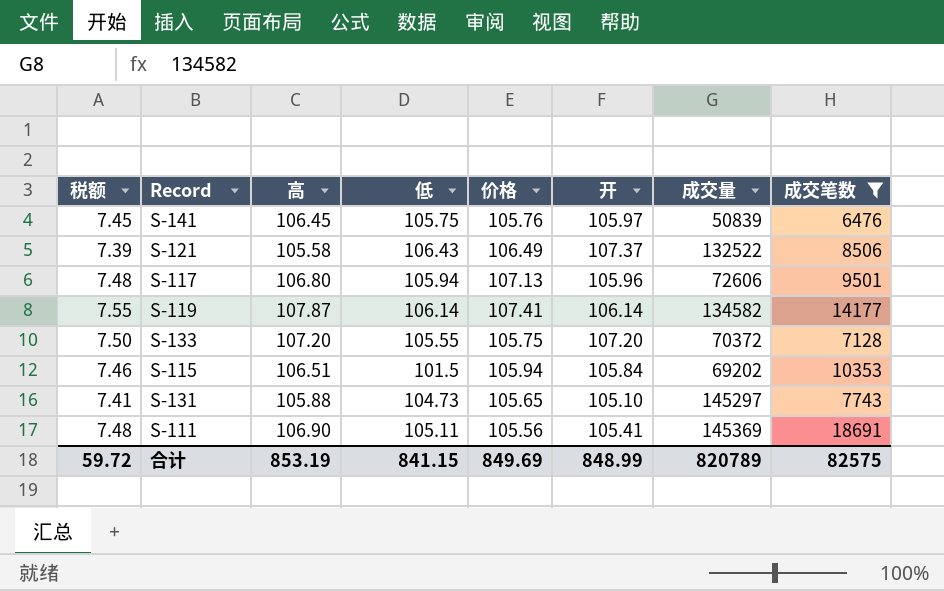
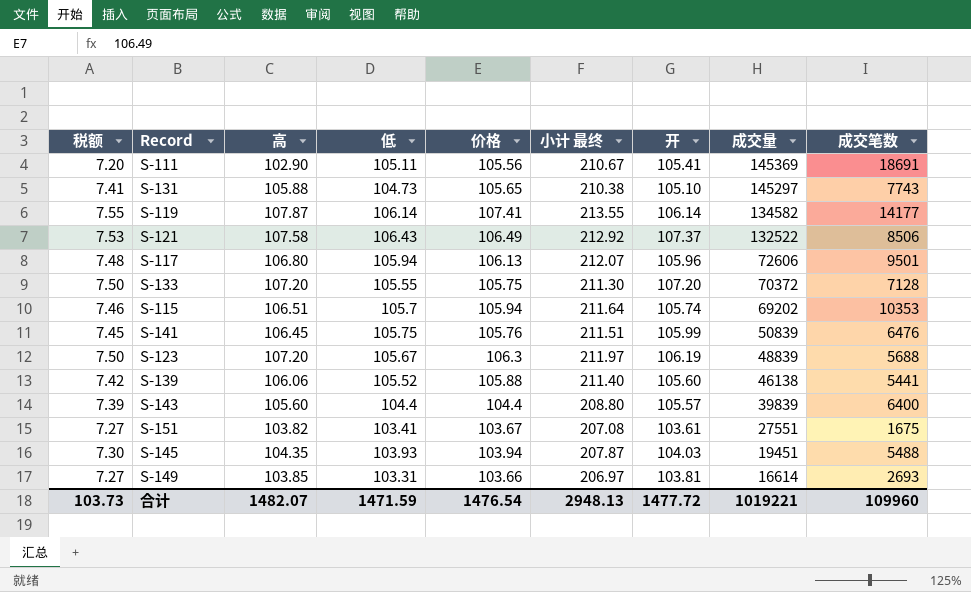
filter: 成交笔数 >= 6476 -> none
row order: none -> 成交量 descending
column 小计 最终 | formula: none -> [低] + [价格]
S-111 | 税额: 7.48 -> 7.20
S-111 | 高: 106.90 -> 102.90
S-121 | 税额: 7.39 -> 7.53
S-121 | 高: 105.58 -> 107.58
S-117 | 价格: 107.13 -> 106.13
S-115 | 低: 101.5 -> 105.7
S-115 | 开: 105.84 -> 105.74
S-141 | 开: 105.97 -> 105.99
合计 | 税额: 59.72 -> 103.73
合计 | 高: 853.19 -> 1482.07
合计 | 低: 841.15 -> 1471.59
合计 | 价格: 849.69 -> 1476.54
合计 | 开: 848.99 -> 1477.72
合计 | 成交量: 820789 -> 1019221
合计 | 成交笔数: 82575 -> 109960

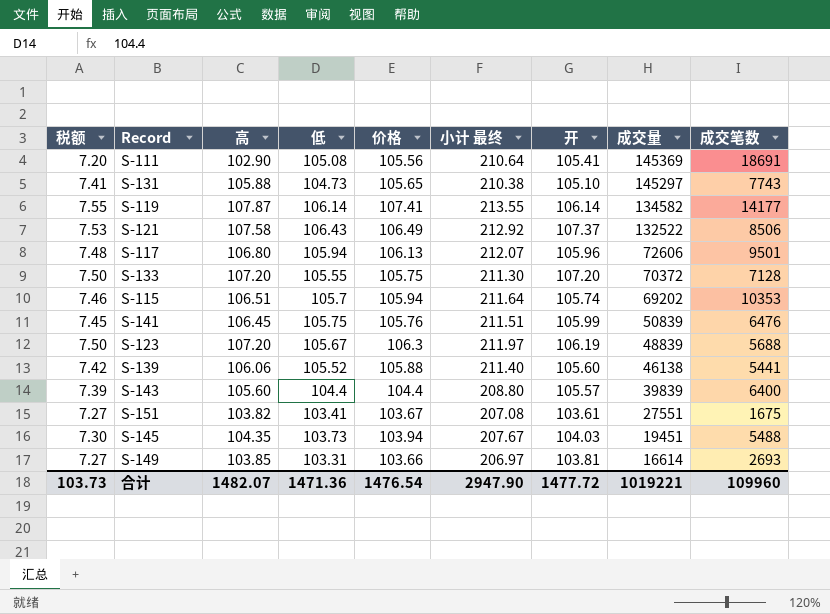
S-111 | 低: 105.11 -> 105.08
S-111 | 小计 最终: 210.67 -> 210.64
S-145 | 低: 103.93 -> 103.73
S-145 | 小计 最终: 207.87 -> 207.67
合计 | 低: 1471.59 -> 1471.36
合计 | 小计 最终: 2948.13 -> 2947.90

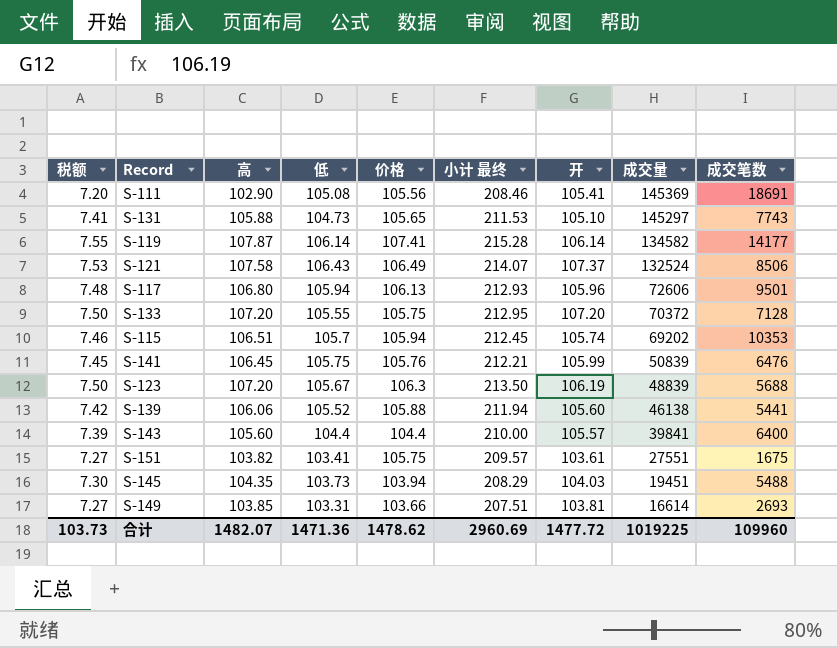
column 小计 最终 | formula: [低] + [价格] -> [高] + [价格]
S-121 | 成交量: 132522 -> 132524
S-143 | 成交量: 39839 -> 39841
S-151 | 价格: 103.67 -> 105.75
合计 | 价格: 1476.54 -> 1478.62
合计 | 小计 最终: 2947.90 -> 2960.69
合计 | 成交量: 1019221 -> 1019225

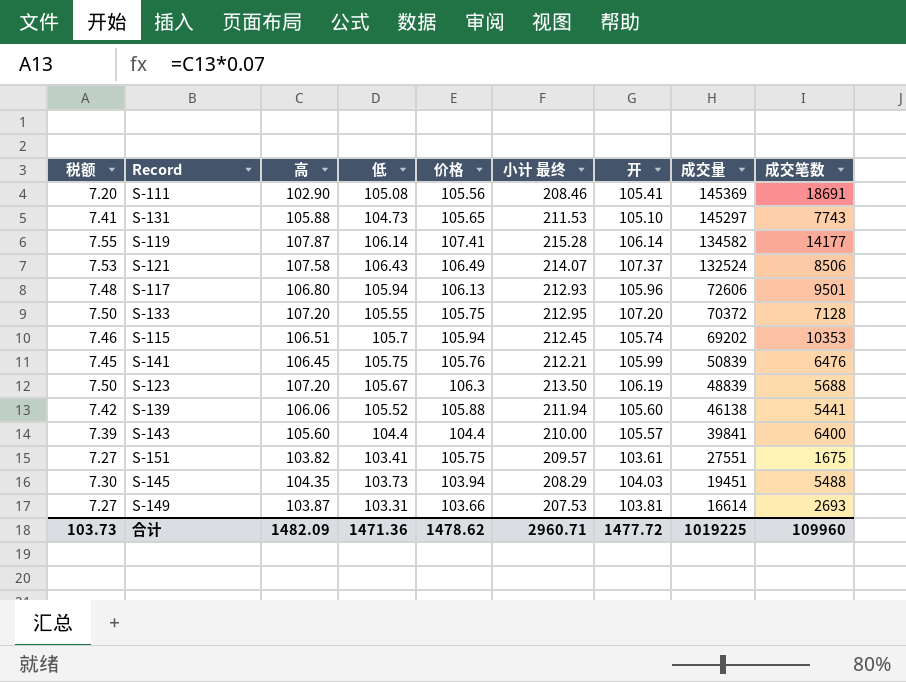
S-149 | 高: 103.85 -> 103.87
S-149 | 小计 最终: 207.51 -> 207.53
合计 | 高: 1482.07 -> 1482.09
合计 | 小计 最终: 2960.69 -> 2960.71

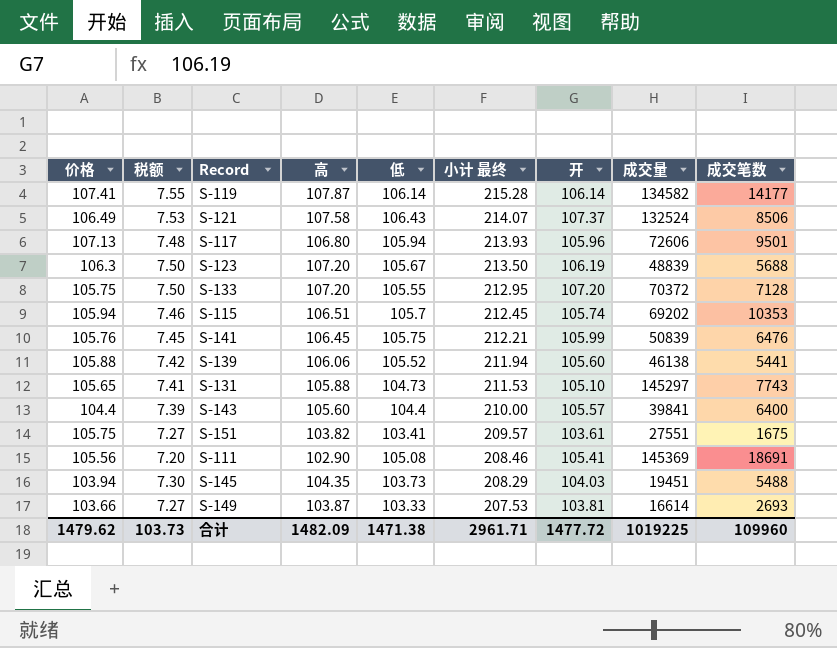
row order: 成交量 descending -> 小计 最终 descending
column 价格 | position: 5 -> 1
S-117 | 价格: 106.13 -> 107.13
S-117 | 小计 最终: 212.93 -> 213.93
S-149 | 低: 103.31 -> 103.33
合计 | 价格: 1478.62 -> 1479.62
合计 | 低: 1471.36 -> 1471.38
合计 | 小计 最终: 2960.71 -> 2961.71

